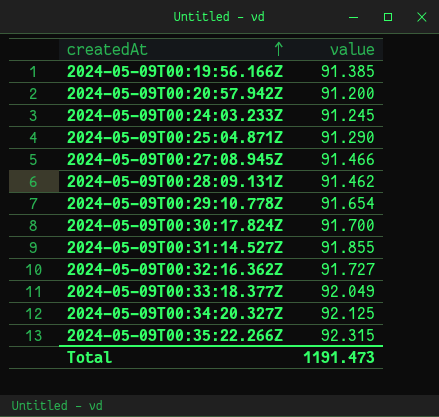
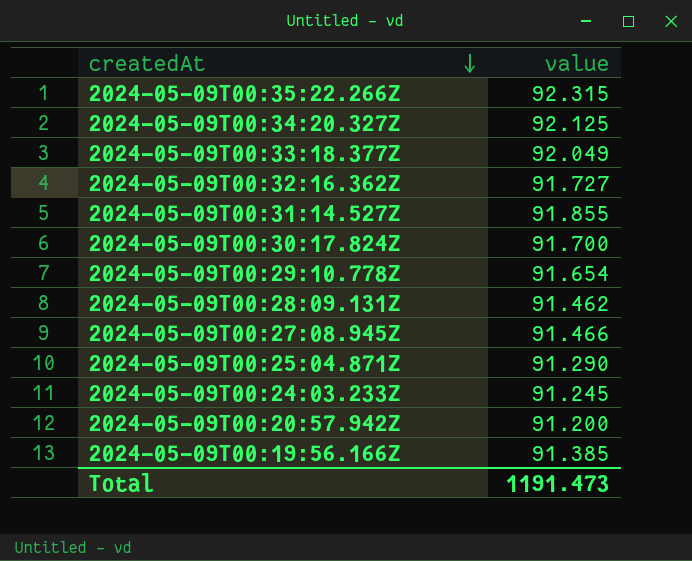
row order: createdAt ascending -> createdAt descending

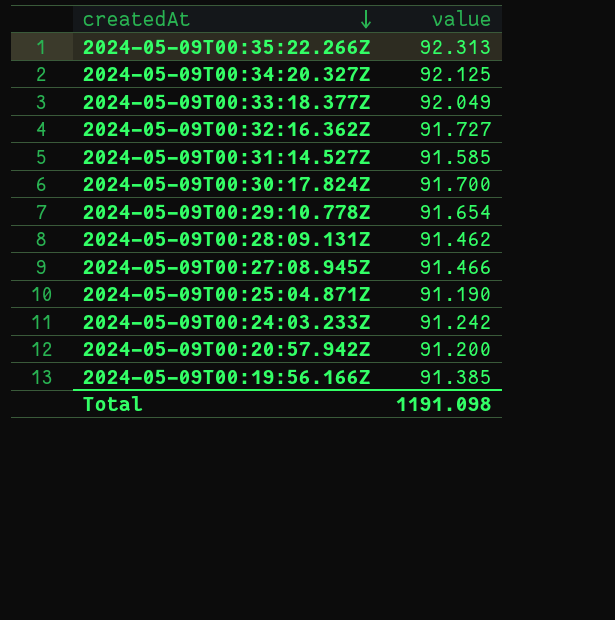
2024-05-09T00:35:22.266Z | value: 92.315 -> 92.313
2024-05-09T00:31:14.527Z | value: 91.855 -> 91.585
2024-05-09T00:25:04.871Z | value: 91.290 -> 91.190
2024-05-09T00:24:03.233Z | value: 91.245 -> 91.242
Total | value: 1191.473 -> 1191.098

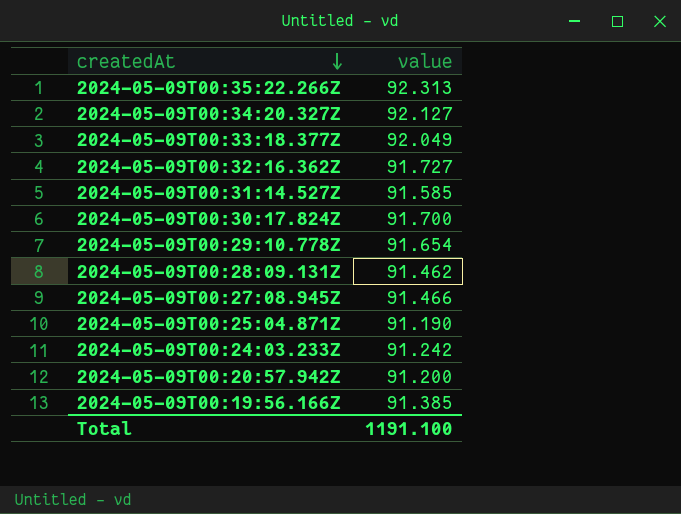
2024-05-09T00:34:20.327Z | value: 92.125 -> 92.127
Total | value: 1191.098 -> 1191.100

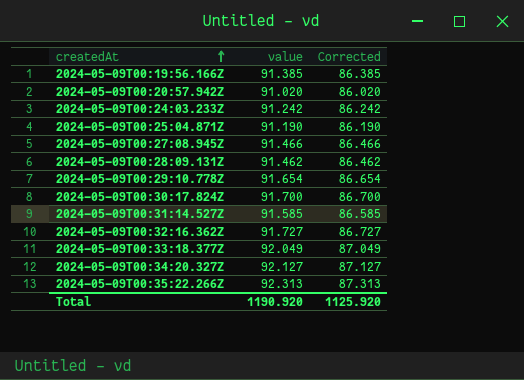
row order: createdAt descending -> createdAt ascending
column Corrected | formula: none -> [value] - 5
2024-05-09T00:20:57.942Z | value: 91.200 -> 91.020
Total | value: 1191.100 -> 1190.920

